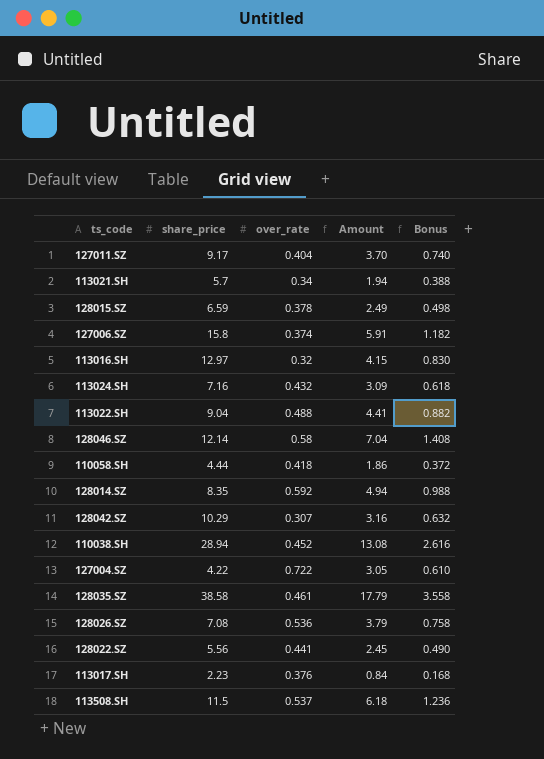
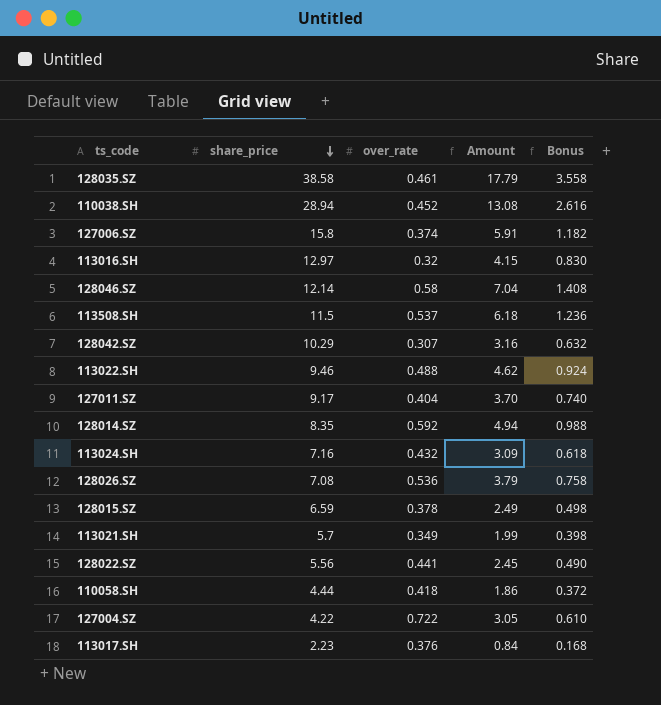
row order: none -> share_price descending
113022.SH | share_price: 9.04 -> 9.46
113022.SH | Amount: 4.41 -> 4.62
113022.SH | Bonus: 0.882 -> 0.924
113021.SH | over_rate: 0.34 -> 0.349
113021.SH | Amount: 1.94 -> 1.99
113021.SH | Bonus: 0.388 -> 0.398

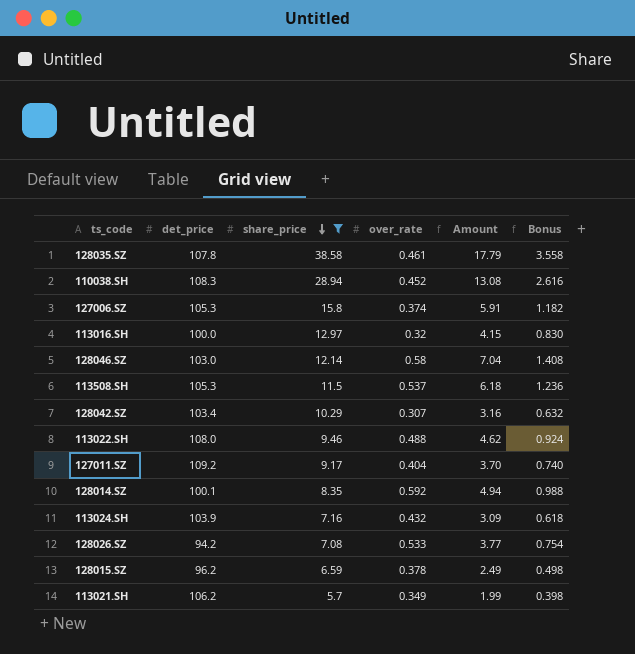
filter: none -> share_price >= 5.7
column det_price | position: none -> 2
128026.SZ | over_rate: 0.536 -> 0.533
128026.SZ | Amount: 3.79 -> 3.77
128026.SZ | Bonus: 0.758 -> 0.754

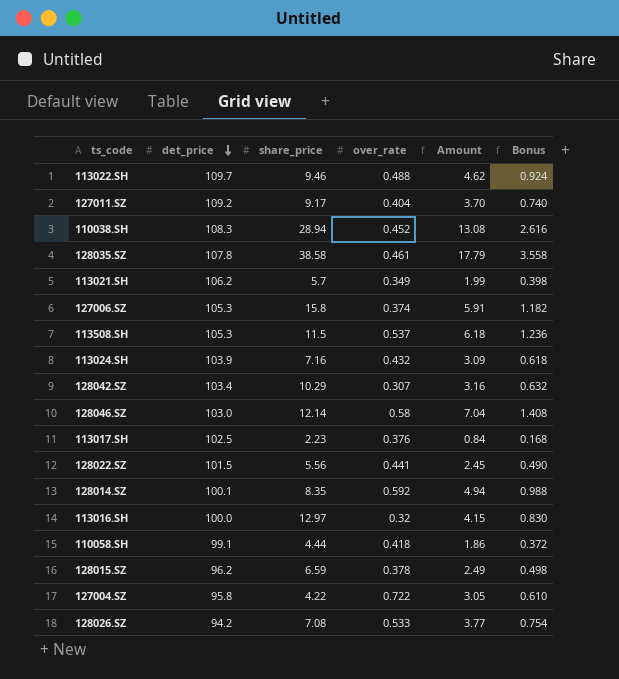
filter: share_price >= 5.7 -> none
row order: share_price descending -> det_price descending
113022.SH | det_price: 108.0 -> 109.7

